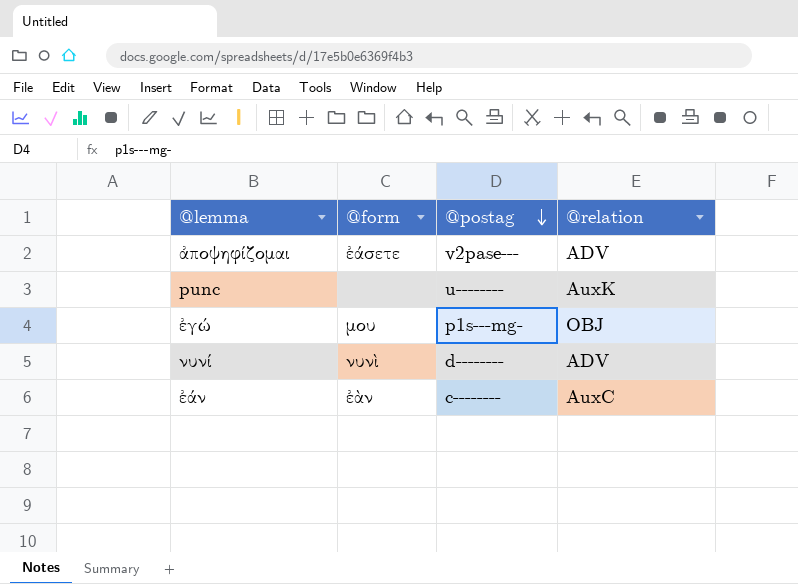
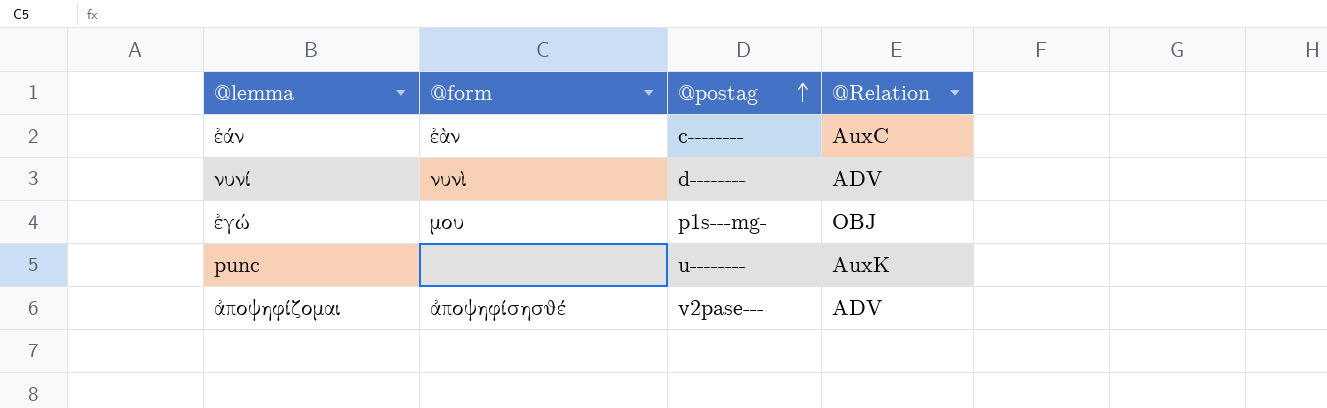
row order: @postag descending -> @postag ascending
column name: @relation -> @Relation
ἀποψηφίζομαι | @form: ἐάσετε -> ἀποψηφίσησθέ

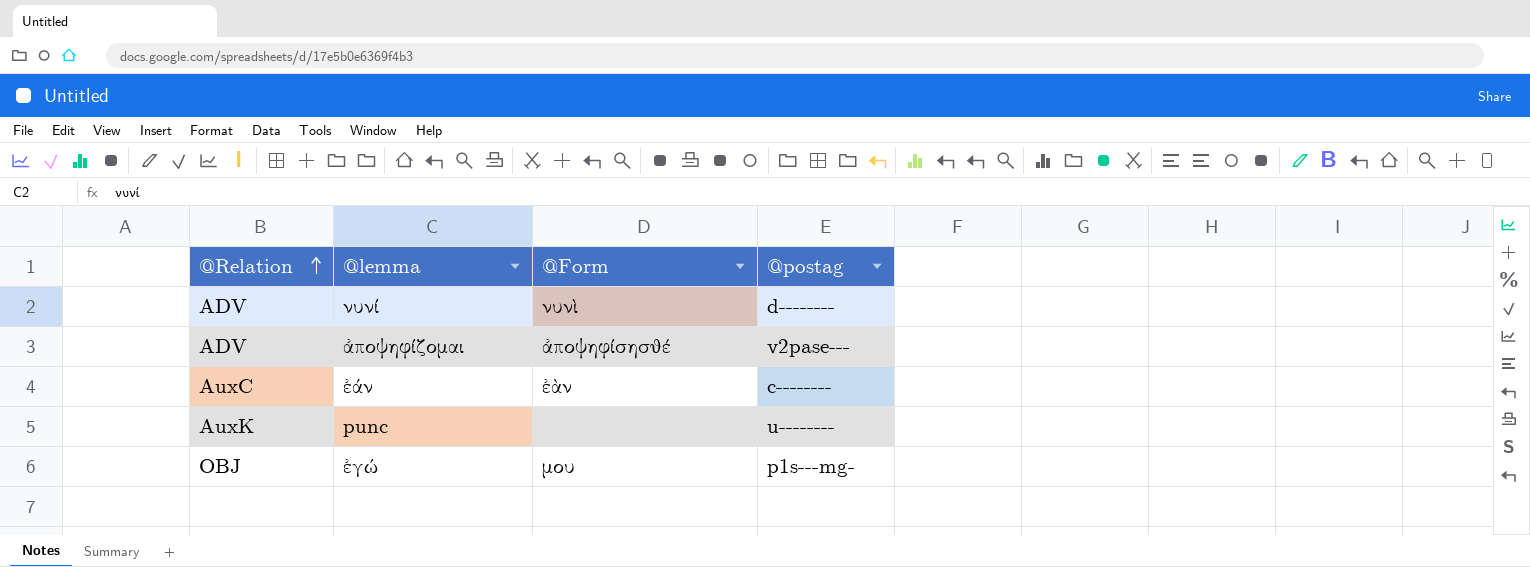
row order: @postag ascending -> @Relation ascending
column @Relation | position: 4 -> 1
column name: @form -> @Form

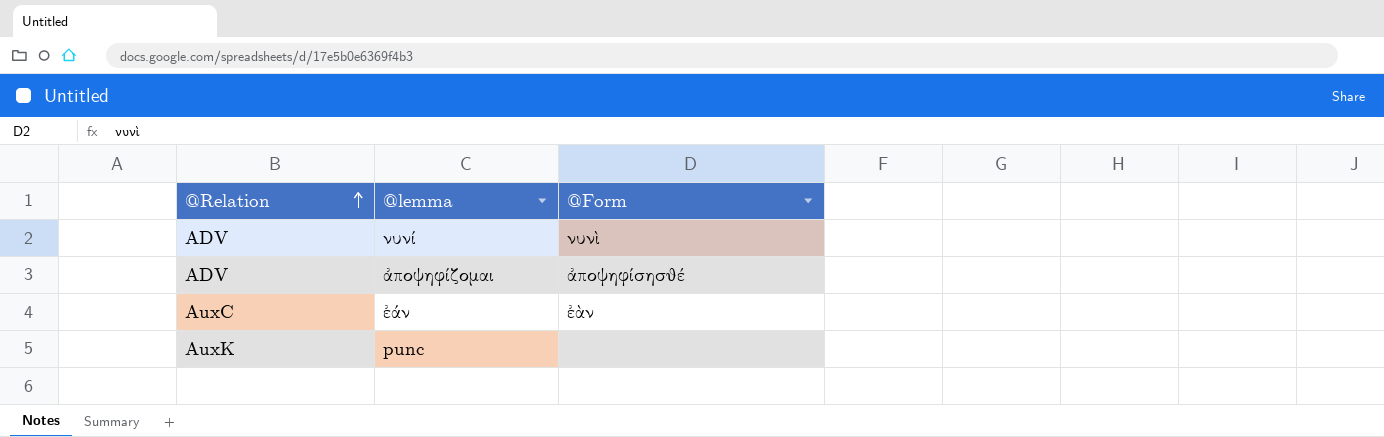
column @postag | position: 4 -> none
row ἐγώ: OBJ | μου | p1s---mg- -> none

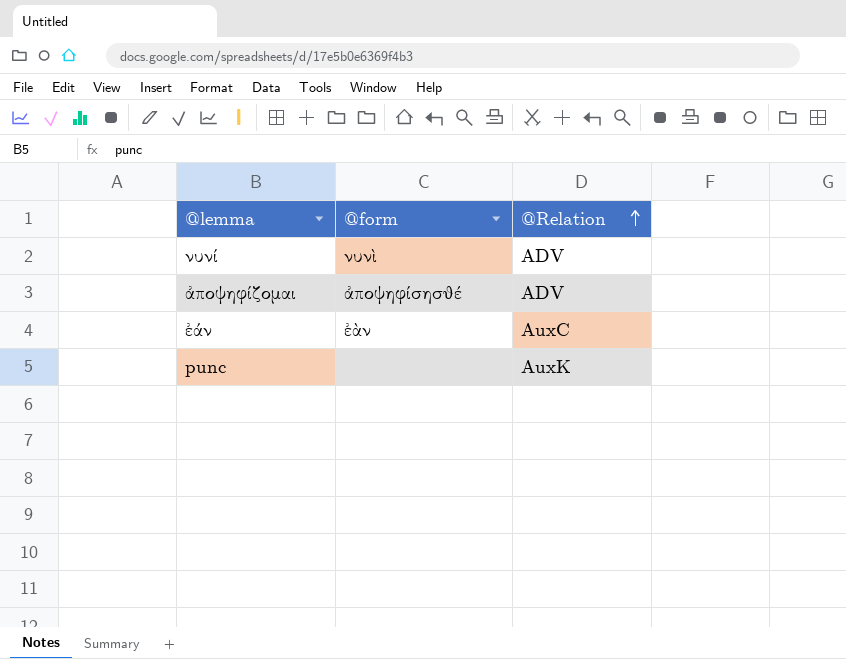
column name: @Form -> @form
column @Relation | position: 1 -> 3

